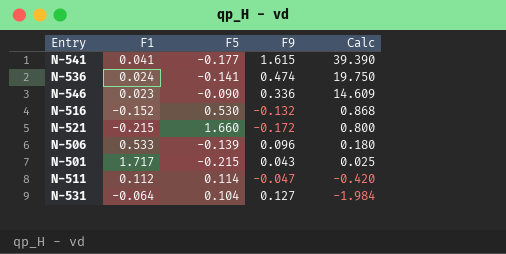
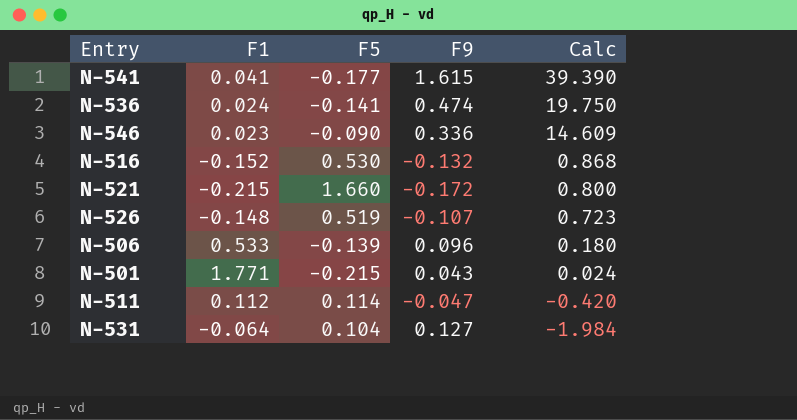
row N-526: none -> -0.148 | 0.519 | -0.107 | 0.723
N-501 | F1: 1.717 -> 1.771
N-501 | Calc: 0.025 -> 0.024

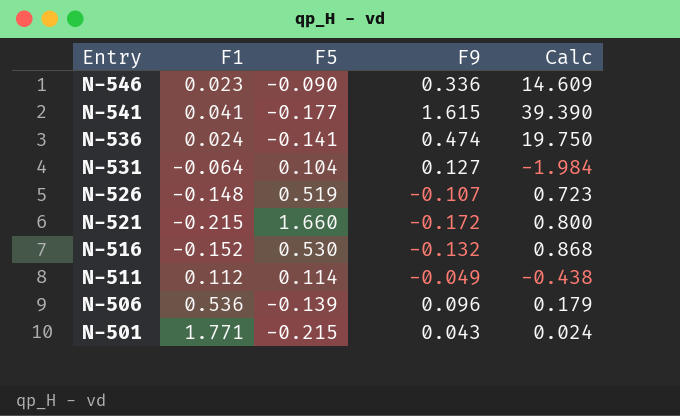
row order: Calc descending -> Entry descending
N-511 | F9: -0.047 -> -0.049
N-511 | Calc: -0.420 -> -0.438
N-506 | F1: 0.533 -> 0.536
N-506 | Calc: 0.180 -> 0.179

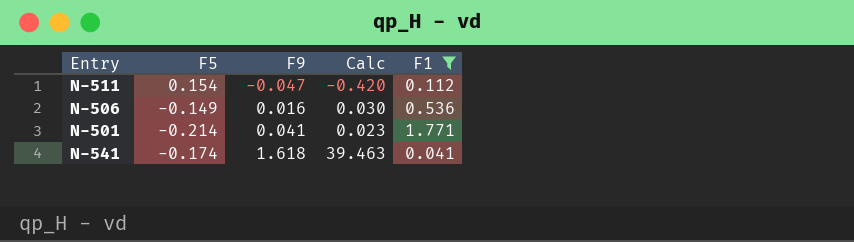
filter: none -> F1 >= 0.041
row order: Entry descending -> F9 ascending
column F1 | position: 2 -> 5
N-511 | F5: 0.114 -> 0.154
N-511 | F9: -0.049 -> -0.047
N-511 | Calc: -0.438 -> -0.420
N-506 | F5: -0.139 -> -0.149
N-506 | F9: 0.096 -> 0.016
N-506 | Calc: 0.179 -> 0.030
N-501 | F5: -0.215 -> -0.214
N-501 | F9: 0.043 -> 0.041
N-501 | Calc: 0.024 -> 0.023
N-541 | F5: -0.177 -> -0.174
N-541 | F9: 1.615 -> 1.618
N-541 | Calc: 39.390 -> 39.463

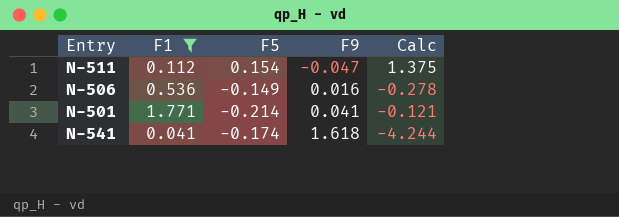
column F1 | position: 5 -> 2
column Calc | formula: [F9] / [F1] -> [F5] / [F1]

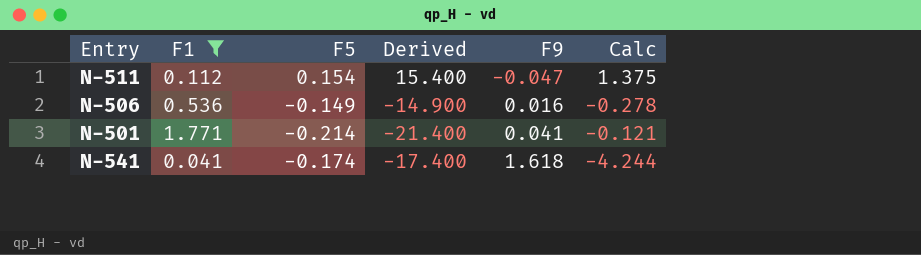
column Derived | formula: none -> [F5] * 100

